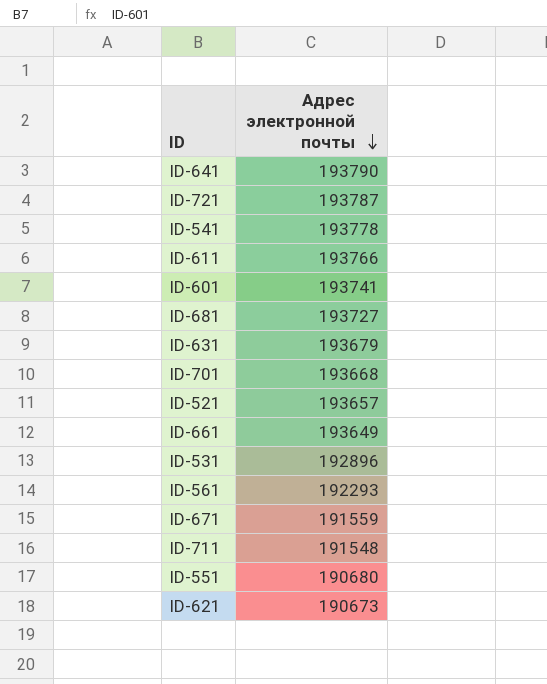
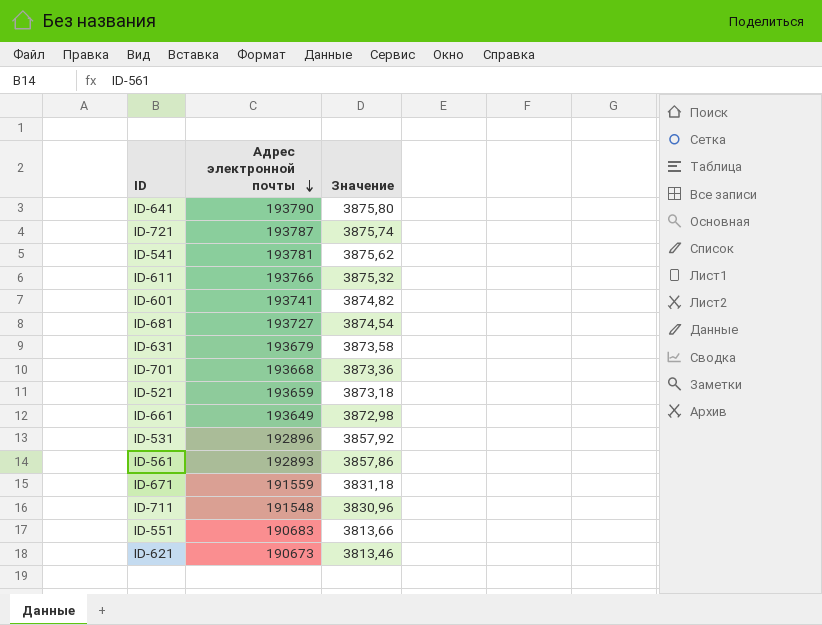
column Значение | formula: none -> [Адрес электронной почты] * 0,02
ID-541 | Адрес электронной почты: 193778 -> 193781
ID-521 | Адрес электронной почты: 193657 -> 193659
ID-561 | Адрес электронной почты: 192293 -> 192893
ID-551 | Адрес электронной почты: 190680 -> 190683

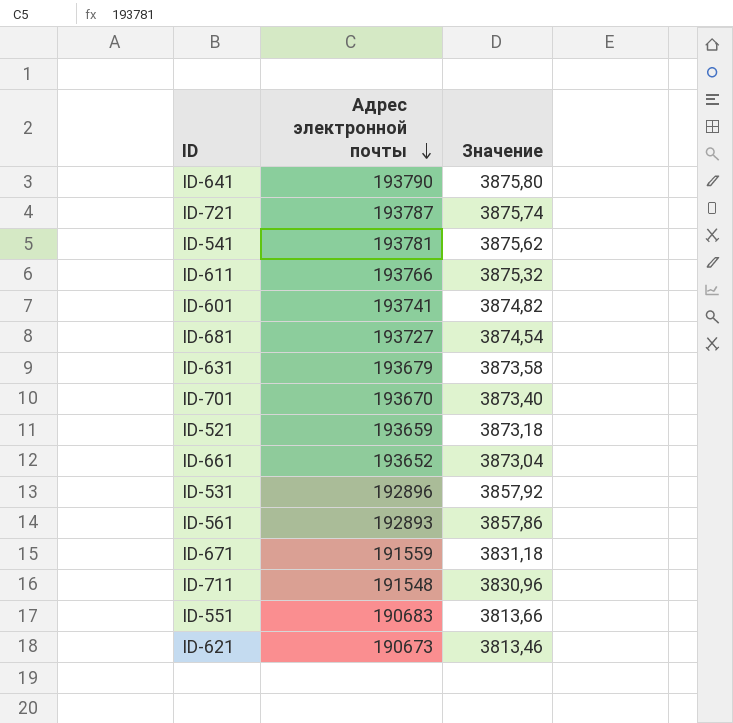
ID-701 | Адрес электронной почты: 193668 -> 193670
ID-701 | Значение: 3873,36 -> 3873,40
ID-661 | Адрес электронной почты: 193649 -> 193652
ID-661 | Значение: 3872,98 -> 3873,04

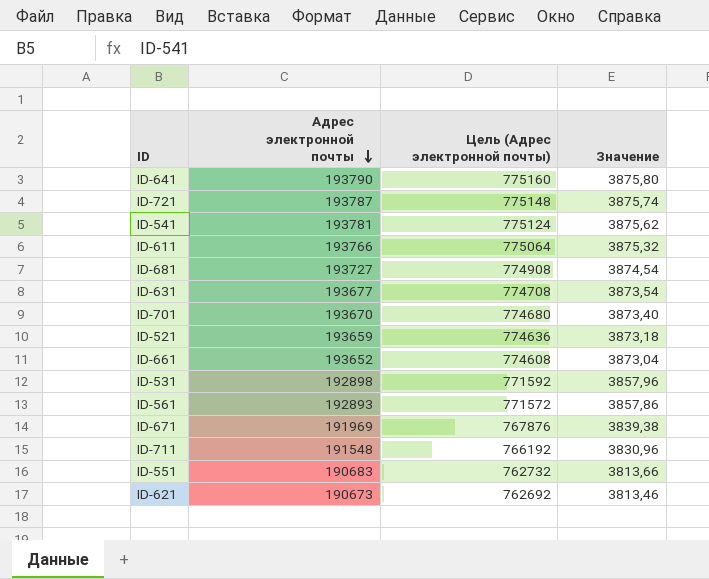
column Цель (Адрес электронной почты) | formula: none -> [Адрес электронной почты] * 4
row ID-601: 193741 | 3874,82 -> none
ID-631 | Адрес электронной почты: 193679 -> 193677
ID-631 | Значение: 3873,58 -> 3873,54
ID-531 | Адрес электронной почты: 192896 -> 192898
ID-531 | Значение: 3857,92 -> 3857,96
ID-671 | Адрес электронной почты: 191559 -> 191969
ID-671 | Значение: 3831,18 -> 3839,38

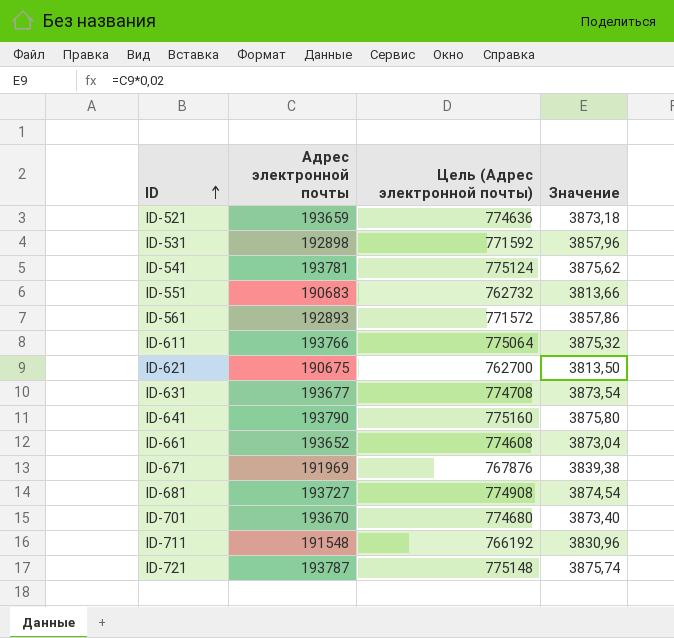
row order: Адрес электронной почты descending -> ID ascending
ID-621 | Адрес электронной почты: 190673 -> 190675
ID-621 | Цель (Адрес электронной почты): 762692 -> 762700
ID-621 | Значение: 3813,46 -> 3813,50

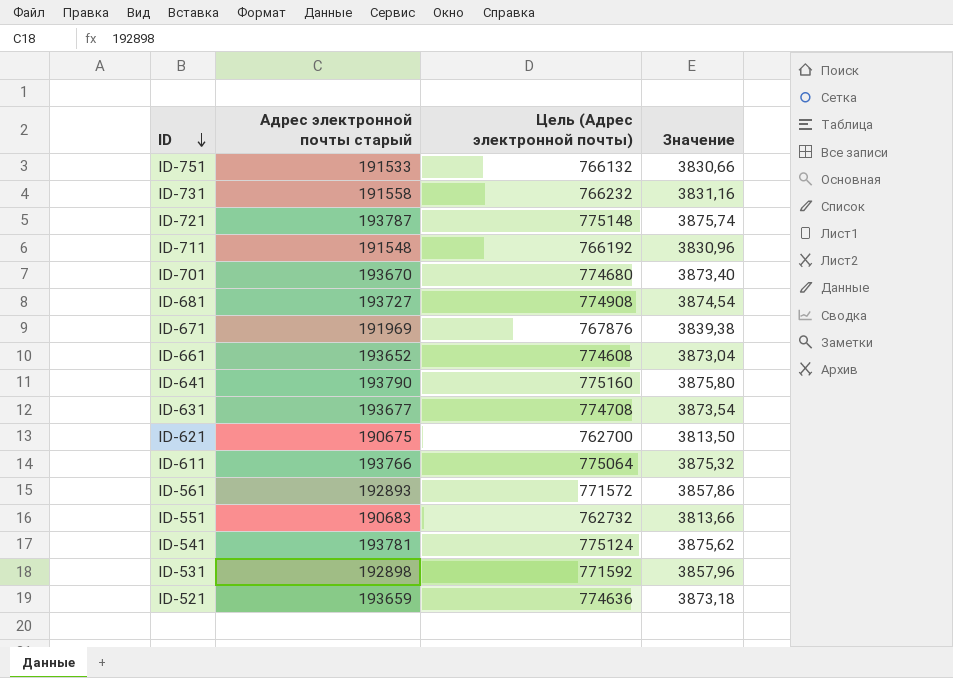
row order: ID ascending -> ID descending
column name: Адрес электронной почты -> Адрес электронной почты старый
row ID-751: none -> 191533 | 766132 | 3830,66
row ID-731: none -> 191558 | 766232 | 3831,16

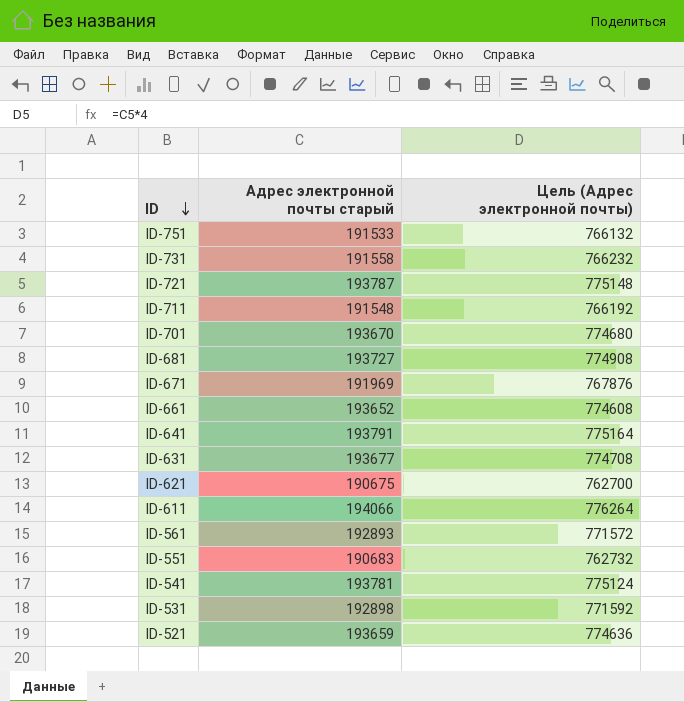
column Значение | formula: [Адрес электронной почты старый] * 0,02 -> none
ID-641 | Адрес электронной почты старый: 193790 -> 193791
ID-641 | Цель (Адрес электронной почты): 775160 -> 775164
ID-611 | Адрес электронной почты старый: 193766 -> 194066
ID-611 | Цель (Адрес электронной почты): 775064 -> 776264

